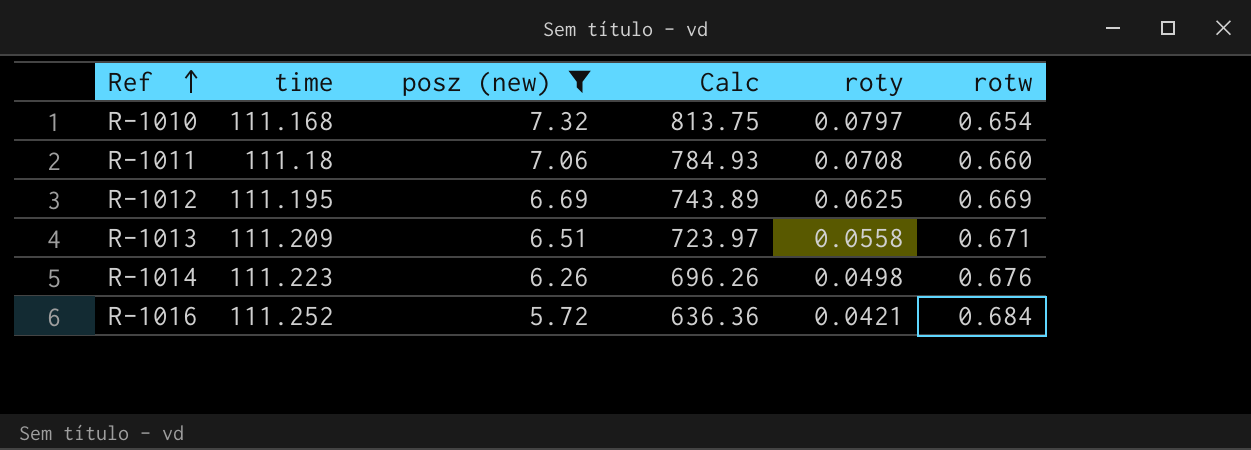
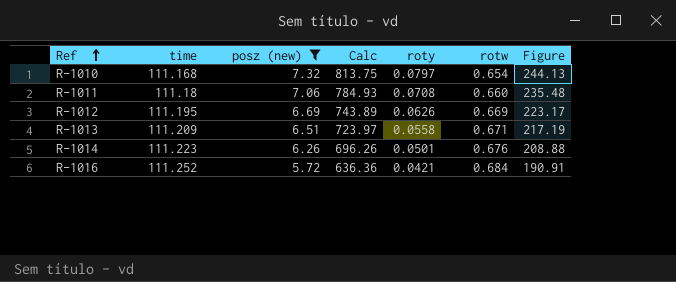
column Figure | formula: none -> [Calc] * 0.3
R-1012 | roty: 0.0625 -> 0.0626
R-1014 | roty: 0.0498 -> 0.0501

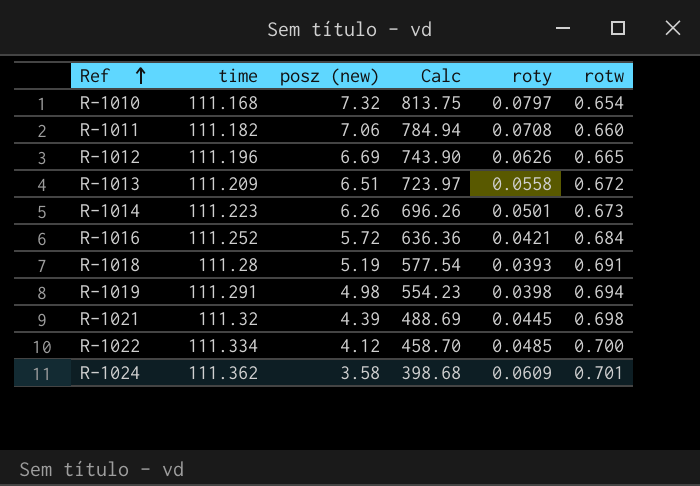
filter: posz (new) >= 5.72 -> none
column Figure | formula: [Calc] * 0.3 -> none
R-1011 | time: 111.18 -> 111.182
R-1011 | Calc: 784.93 -> 784.94
R-1012 | time: 111.195 -> 111.196
R-1012 | Calc: 743.89 -> 743.90
R-1012 | rotw: 0.669 -> 0.665
R-1013 | rotw: 0.671 -> 0.672
R-1014 | rotw: 0.676 -> 0.673

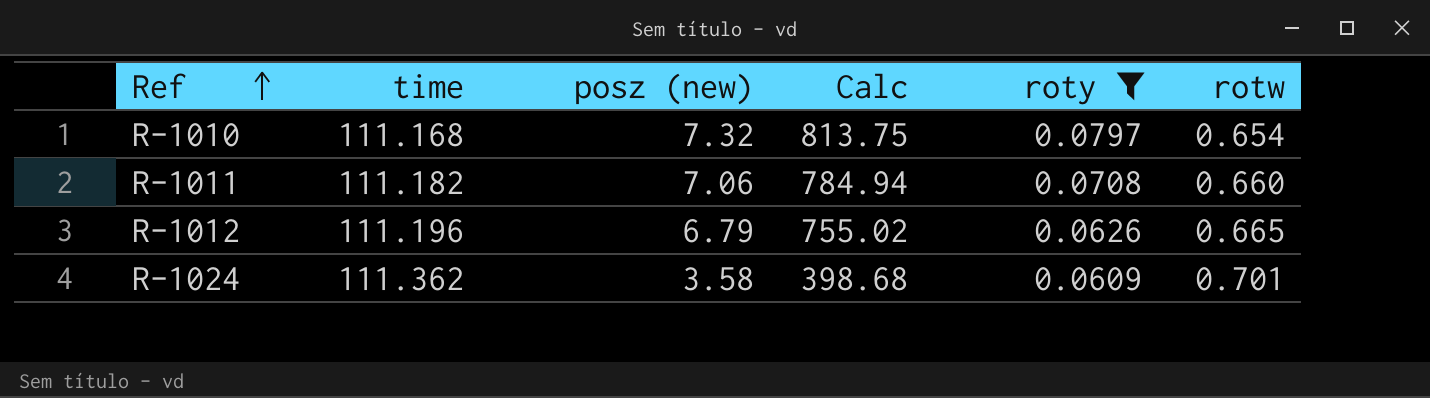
filter: none -> roty >= 0.0609
R-1012 | posz (new): 6.69 -> 6.79
R-1012 | Calc: 743.90 -> 755.02

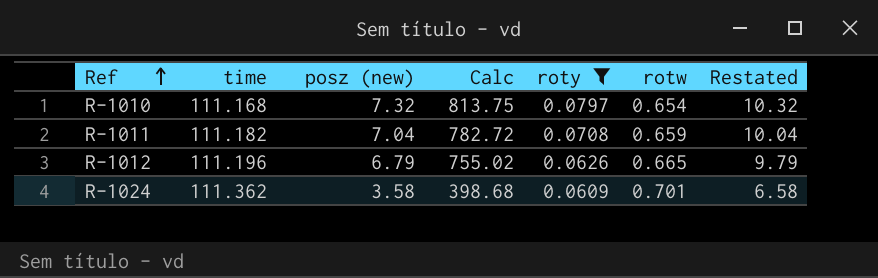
column Restated | formula: none -> [posz (new)] + 3
R-1011 | posz (new): 7.06 -> 7.04
R-1011 | Calc: 784.94 -> 782.72
R-1011 | rotw: 0.660 -> 0.659

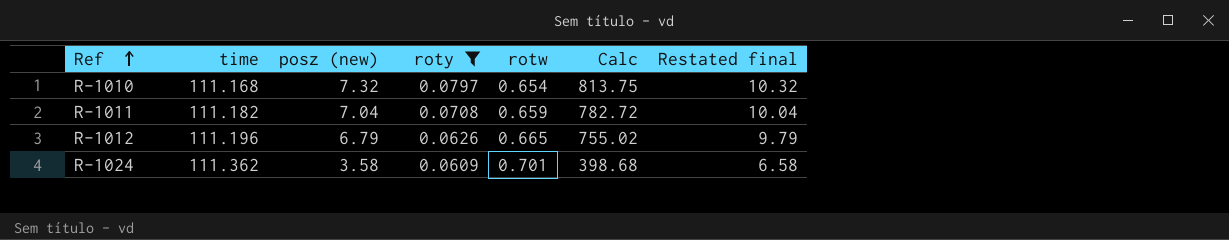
column Calc | position: 4 -> 6
column name: Restated -> Restated final

